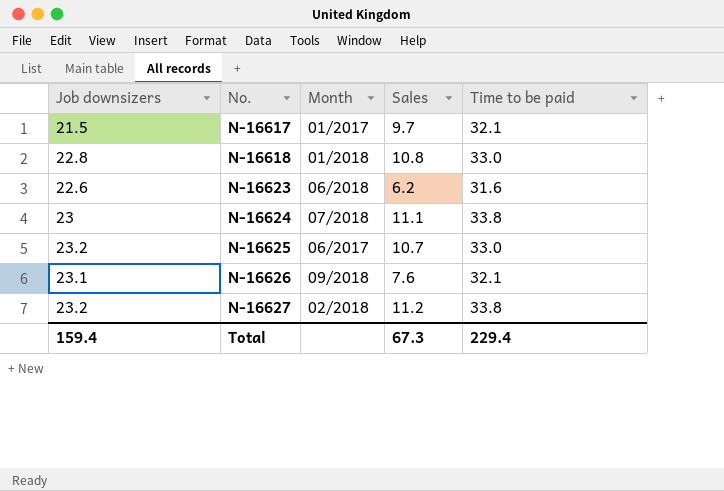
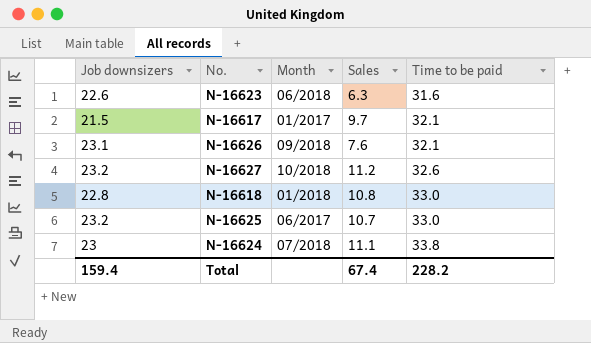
row order: No. ascending -> Time to be paid ascending
N-16623 | Sales: 6.2 -> 6.3
N-16627 | Month: 02/2018 -> 10/2018
N-16627 | Time to be paid: 33.8 -> 32.6
Total | Sales: 67.3 -> 67.4
Total | Time to be paid: 229.4 -> 228.2

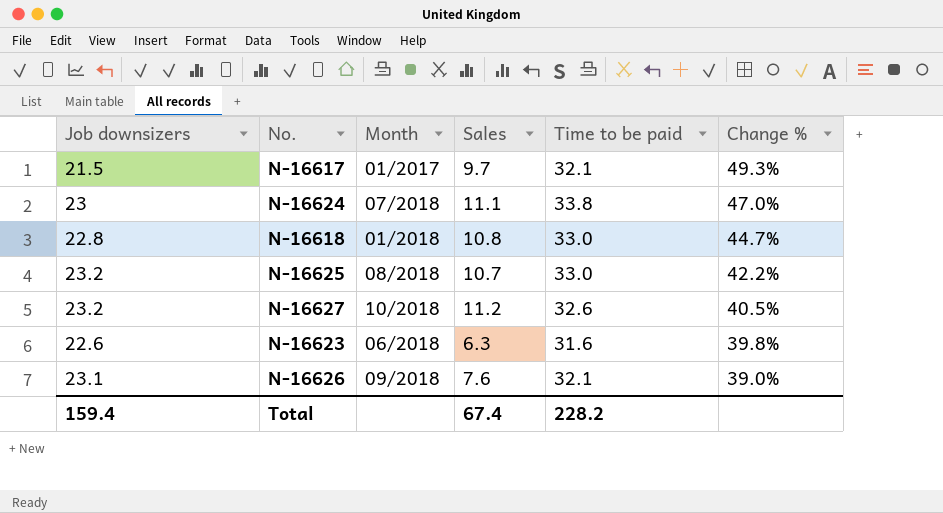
row order: Time to be paid ascending -> Change % descending
column Change % | formula: none -> ([Time to be paid] - [Job downsizers]) / [Job downsizers]
N-16625 | Month: 06/2017 -> 08/2018

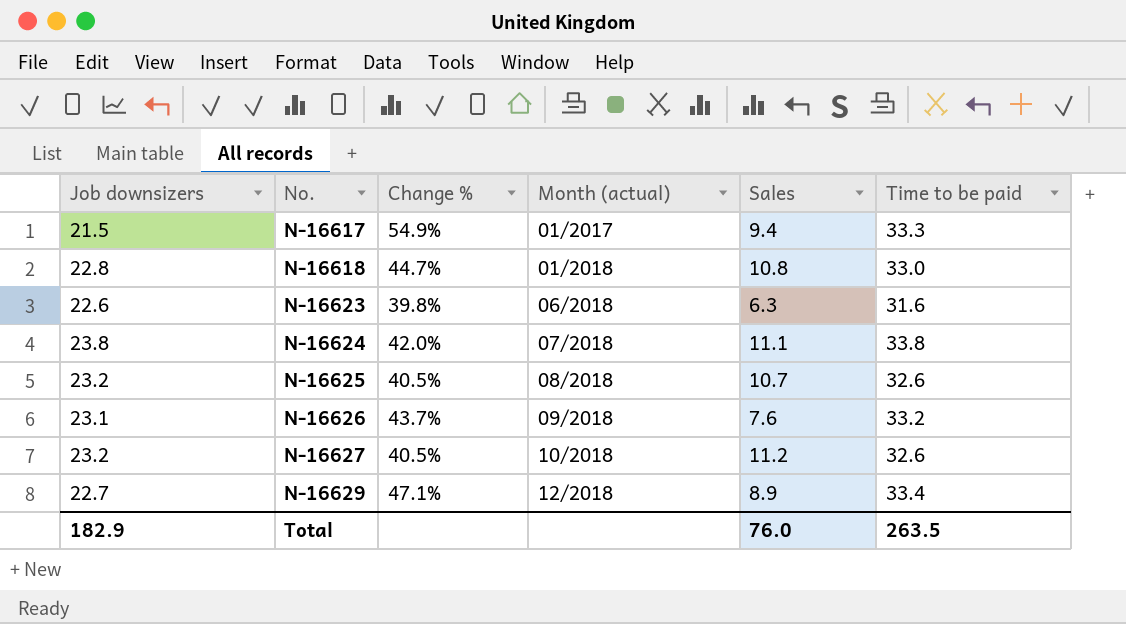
row order: Change % descending -> No. ascending
column Change % | position: 6 -> 3
column name: Month -> Month (actual)
N-16617 | Change %: 49.3% -> 54.9%
N-16617 | Sales: 9.7 -> 9.4
N-16617 | Time to be paid: 32.1 -> 33.3
N-16624 | Job downsizers: 23 -> 23.8
N-16624 | Change %: 47.0% -> 42.0%
N-16625 | Change %: 42.2% -> 40.5%
N-16625 | Time to be paid: 33.0 -> 32.6
N-16626 | Change %: 39.0% -> 43.7%
N-16626 | Time to be paid: 32.1 -> 33.2
row N-16629: none -> 22.7 | 47.1% | 12/2018 | 8.9 | 33.4
Total | Job downsizers: 159.4 -> 182.9
Total | Sales: 67.4 -> 76.0
Total | Time to be paid: 228.2 -> 263.5

